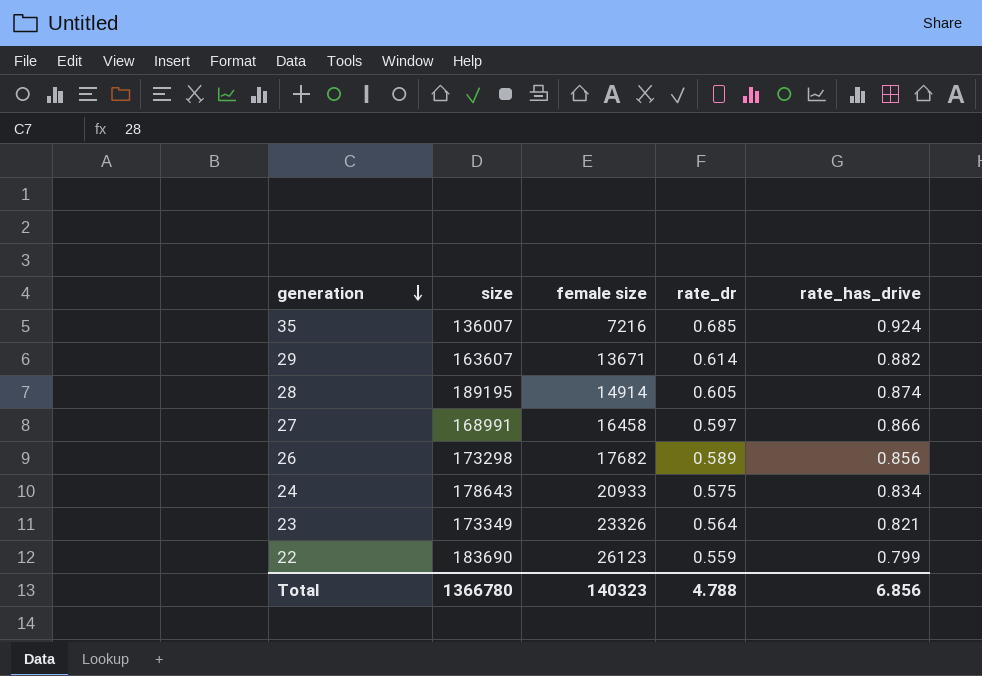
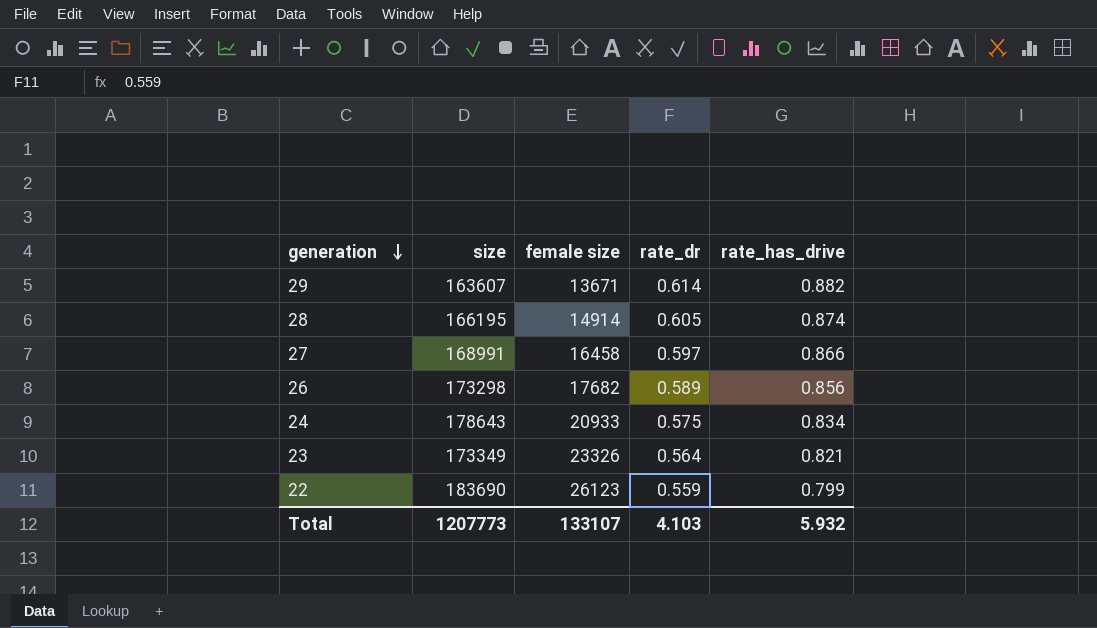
row 35: 136007 | 7216 | 0.685 | 0.924 -> none
28 | size: 189195 -> 166195
Total | size: 1366780 -> 1207773
Total | female size: 140323 -> 133107
Total | rate_dr: 4.788 -> 4.103
Total | rate_has_drive: 6.856 -> 5.932

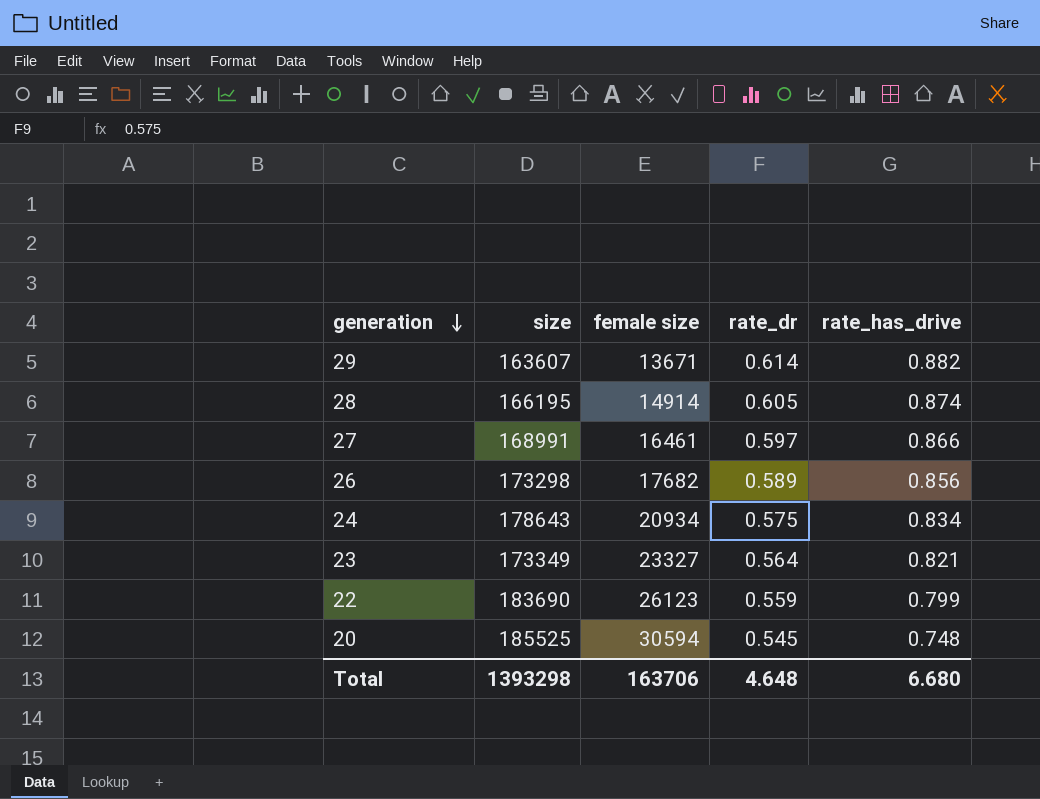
27 | female size: 16458 -> 16461
24 | female size: 20933 -> 20934
23 | female size: 23326 -> 23327
row 20: none -> 185525 | 30594 | 0.545 | 0.748
Total | size: 1207773 -> 1393298
Total | female size: 133107 -> 163706
Total | rate_dr: 4.103 -> 4.648
Total | rate_has_drive: 5.932 -> 6.680

